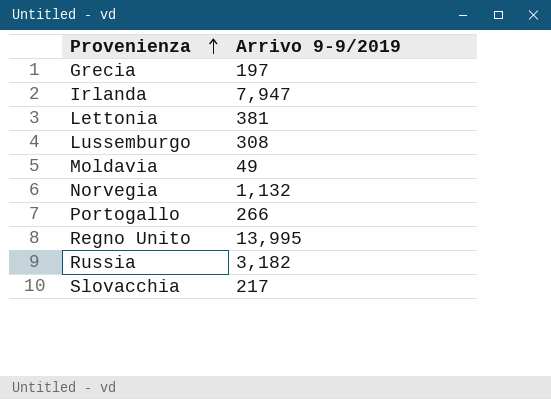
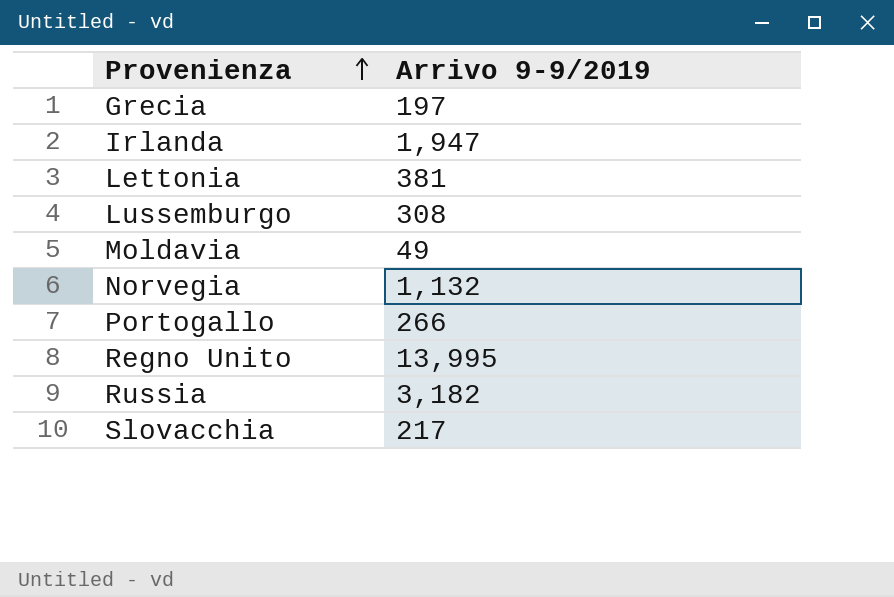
Irlanda | Arrivo 9-9/2019: 7,947 -> 1,947

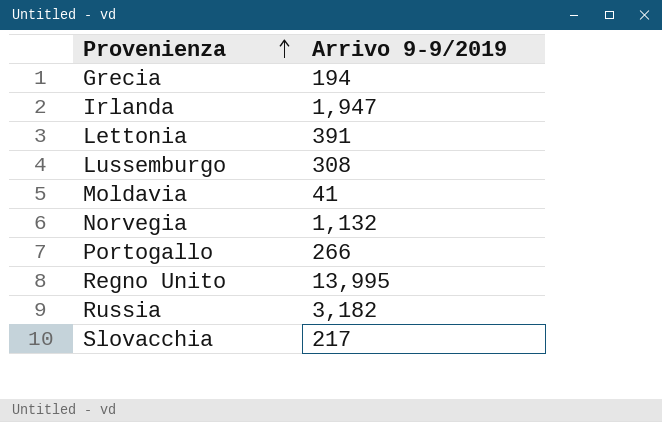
Grecia | Arrivo 9-9/2019: 197 -> 194
Lettonia | Arrivo 9-9/2019: 381 -> 391
Moldavia | Arrivo 9-9/2019: 49 -> 41

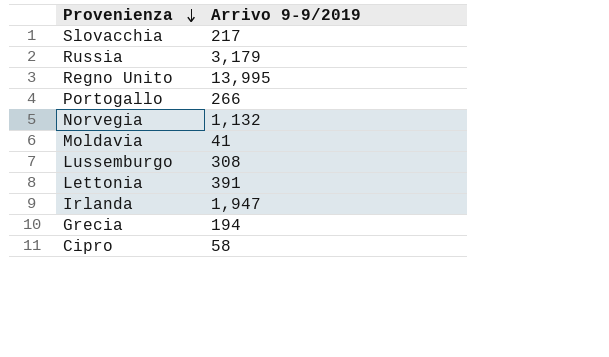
row order: Provenienza ascending -> Provenienza descending
Russia | Arrivo 9-9/2019: 3,182 -> 3,179
row Cipro: none -> 58

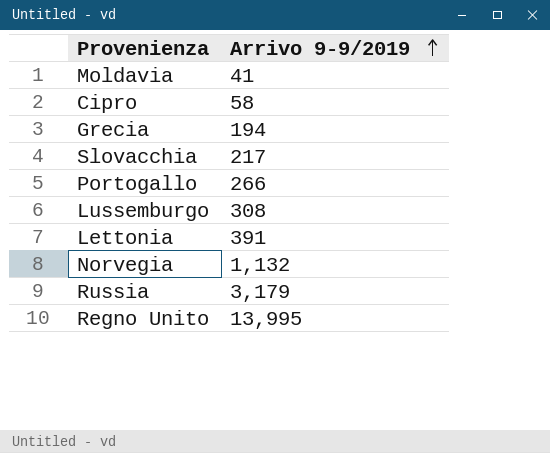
row order: Provenienza descending -> Arrivo 9-9/2019 ascending
row Irlanda: 1,947 -> none

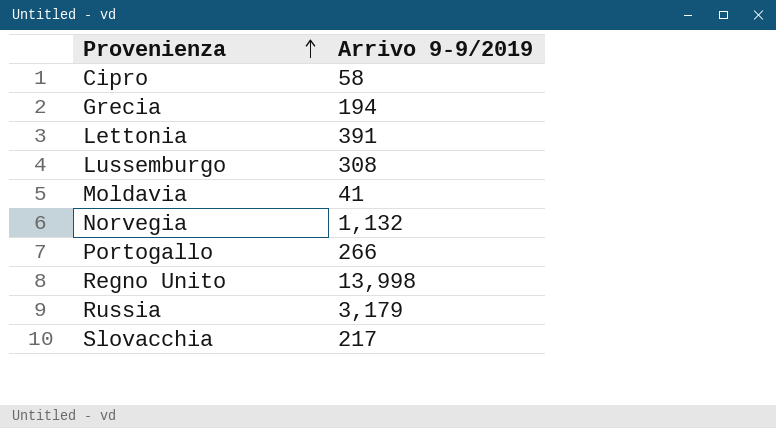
row order: Arrivo 9-9/2019 ascending -> Provenienza ascending
Regno Unito | Arrivo 9-9/2019: 13,995 -> 13,998

